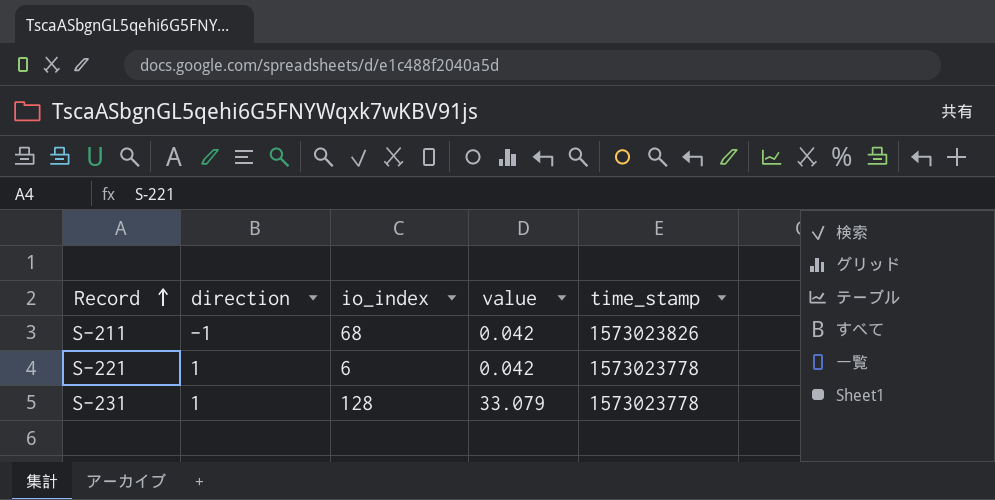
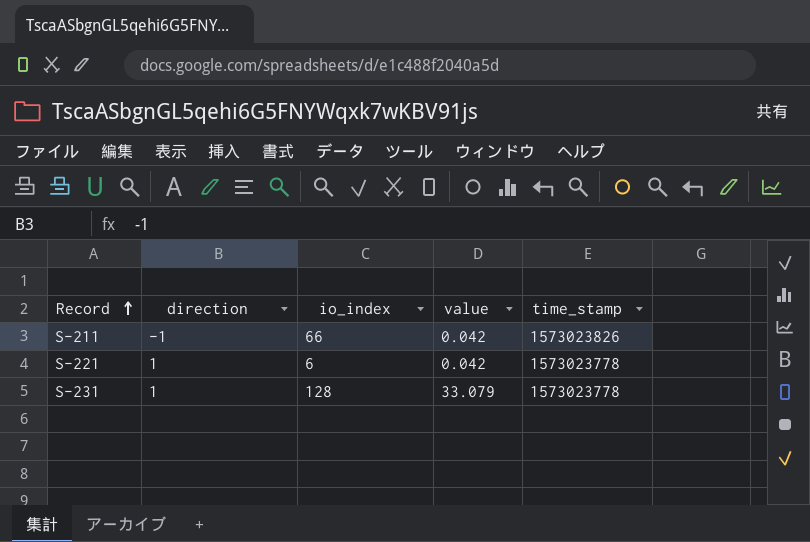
S-211 | io_index: 68 -> 66

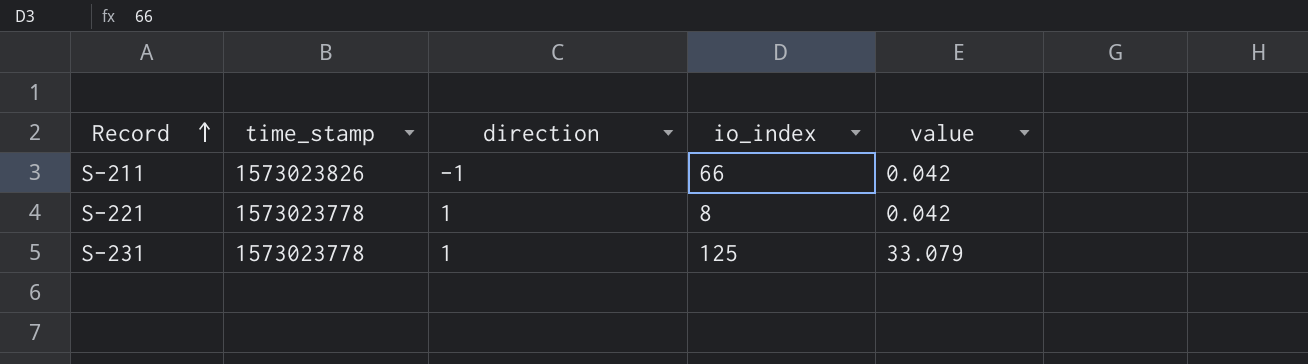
column time_stamp | position: 5 -> 2
S-221 | io_index: 6 -> 8
S-231 | io_index: 128 -> 125

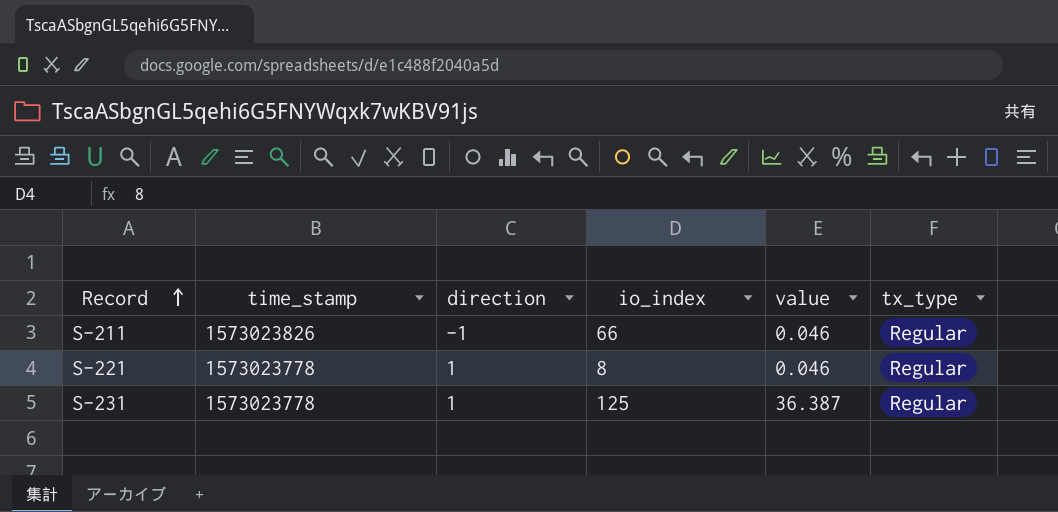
column tx_type | position: none -> 6
S-211 | value: 0.042 -> 0.046
S-221 | value: 0.042 -> 0.046
S-231 | value: 33.079 -> 36.387

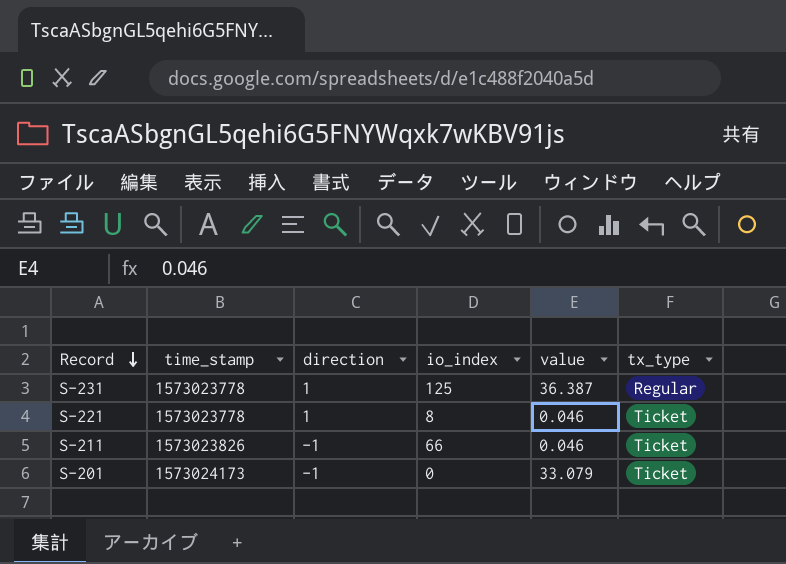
row order: Record ascending -> Record descending
S-221 | tx_type: Regular -> Ticket
S-211 | tx_type: Regular -> Ticket
row S-201: none -> 1573024173 | -1 | 0 | 33.079 | Ticket

